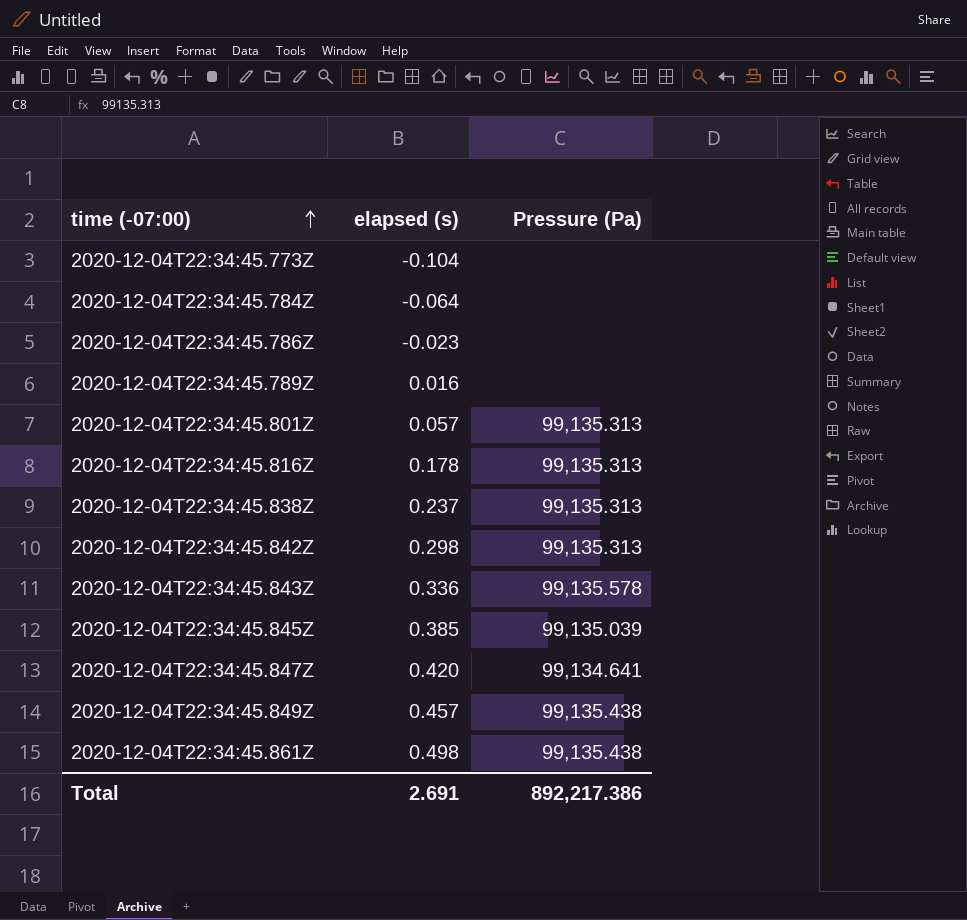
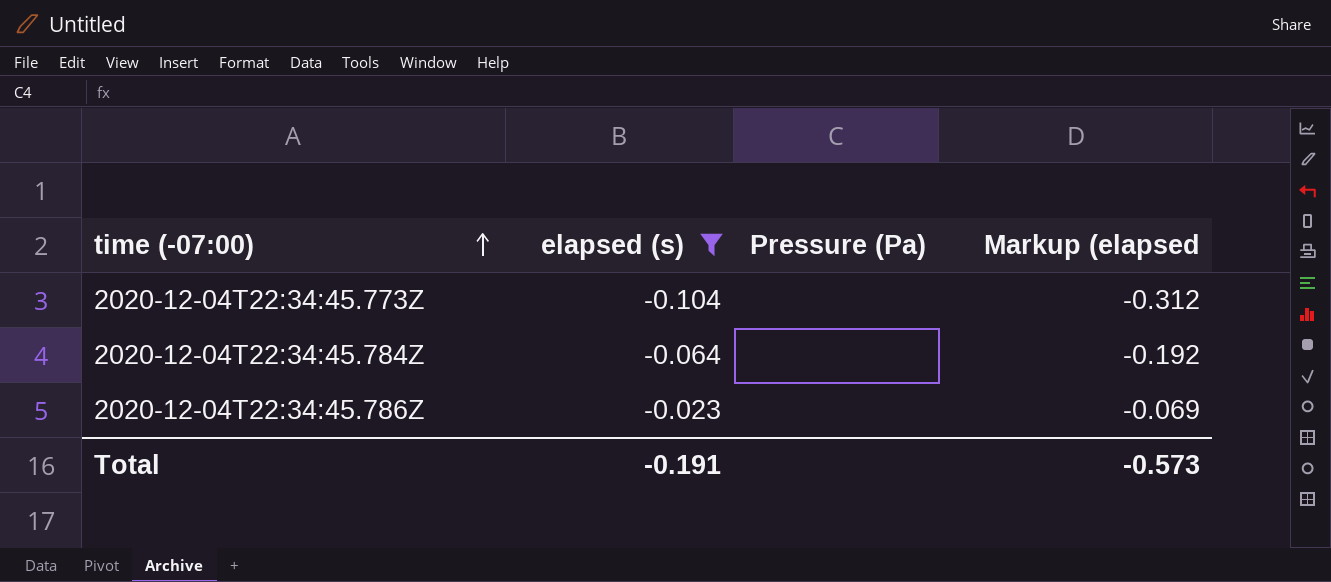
filter: none -> elapsed (s) <= -0.023
column Markup (elapsed | formula: none -> [elapsed (s)] * 3
Total | elapsed (s): 2.691 -> -0.191
Total | Pressure (Pa): 892,217.386 -> none

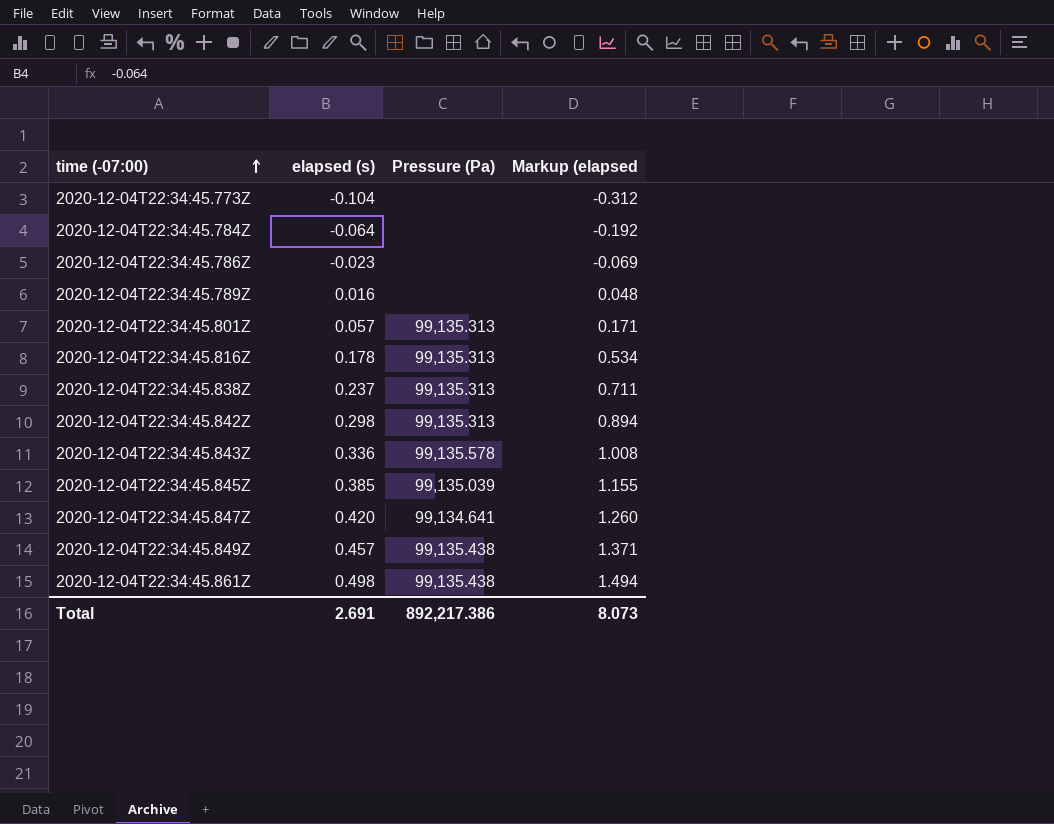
filter: elapsed (s) <= -0.023 -> none
Total | elapsed (s): -0.191 -> 2.691
Total | Pressure (Pa): none -> 892,217.386
Total | Markup (elapsed: -0.573 -> 8.073

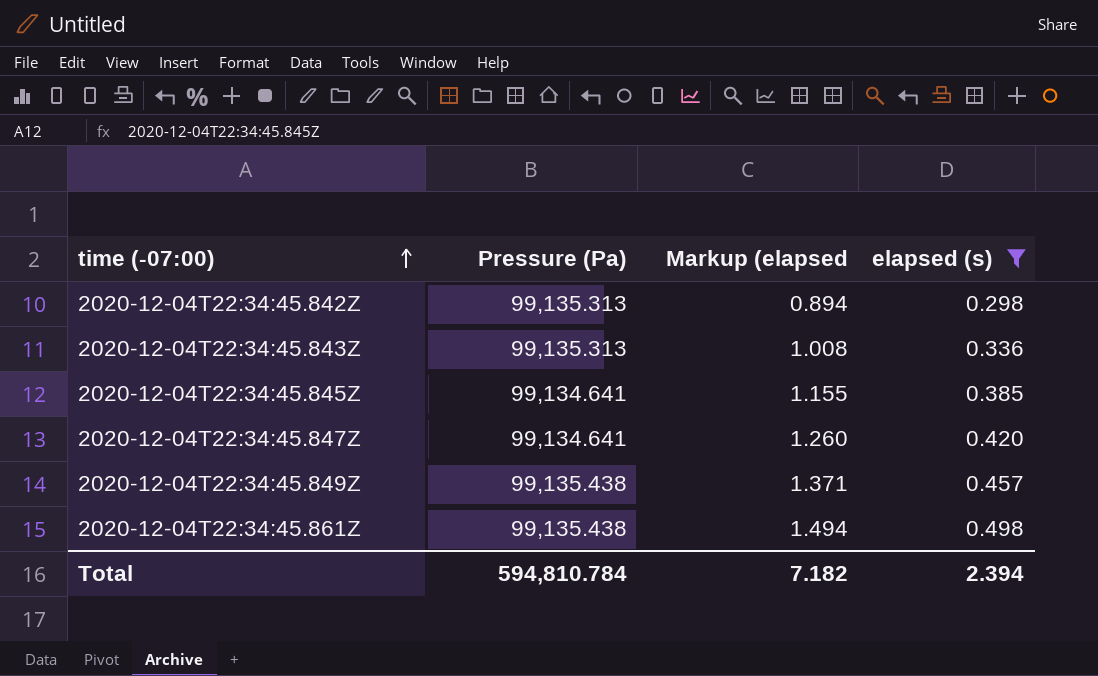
filter: none -> elapsed (s) >= 0.298
column elapsed (s) | position: 2 -> 4
2020-12-04T22:34:45.843Z | Pressure (Pa): 99,135.578 -> 99,135.313
2020-12-04T22:34:45.845Z | Pressure (Pa): 99,135.039 -> 99,134.641
Total | Pressure (Pa): 892,217.386 -> 594,810.784
Total | Markup (elapsed: 8.073 -> 7.182
Total | elapsed (s): 2.691 -> 2.394

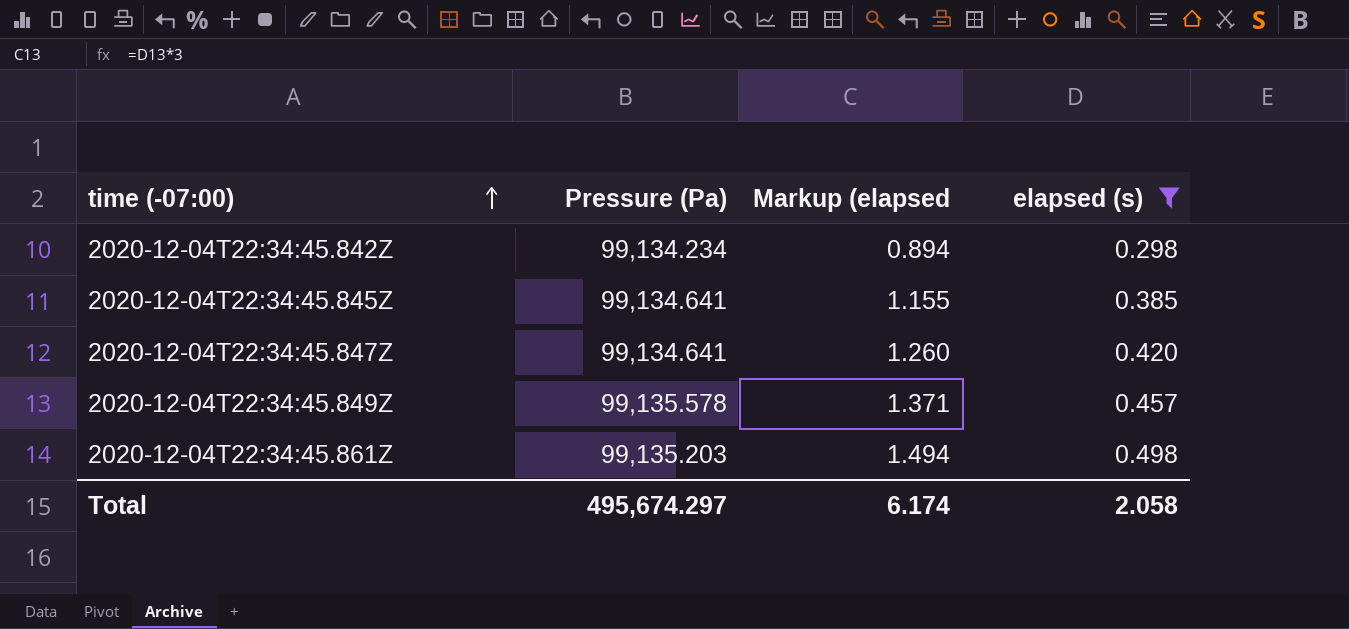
row 2020-12-04T22:34:45.843Z: 99,135.313 | 1.008 | 0.336 -> none
2020-12-04T22:34:45.842Z | Pressure (Pa): 99,135.313 -> 99,134.234
2020-12-04T22:34:45.849Z | Pressure (Pa): 99,135.438 -> 99,135.578
2020-12-04T22:34:45.861Z | Pressure (Pa): 99,135.438 -> 99,135.203
Total | Pressure (Pa): 594,810.784 -> 495,674.297
Total | Markup (elapsed: 7.182 -> 6.174
Total | elapsed (s): 2.394 -> 2.058

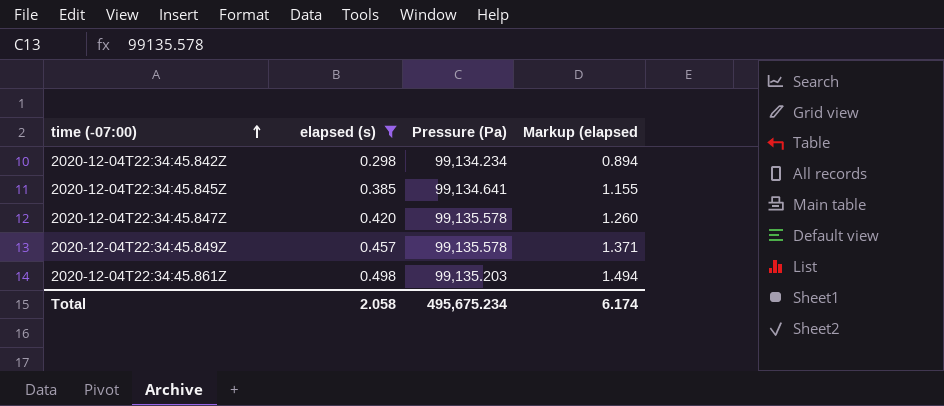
column elapsed (s) | position: 4 -> 2
2020-12-04T22:34:45.847Z | Pressure (Pa): 99,134.641 -> 99,135.578
Total | Pressure (Pa): 495,674.297 -> 495,675.234

